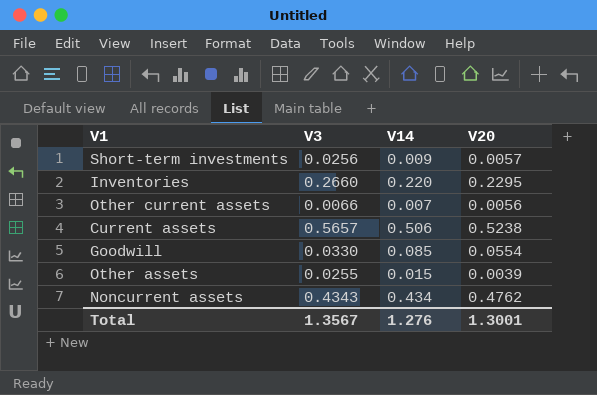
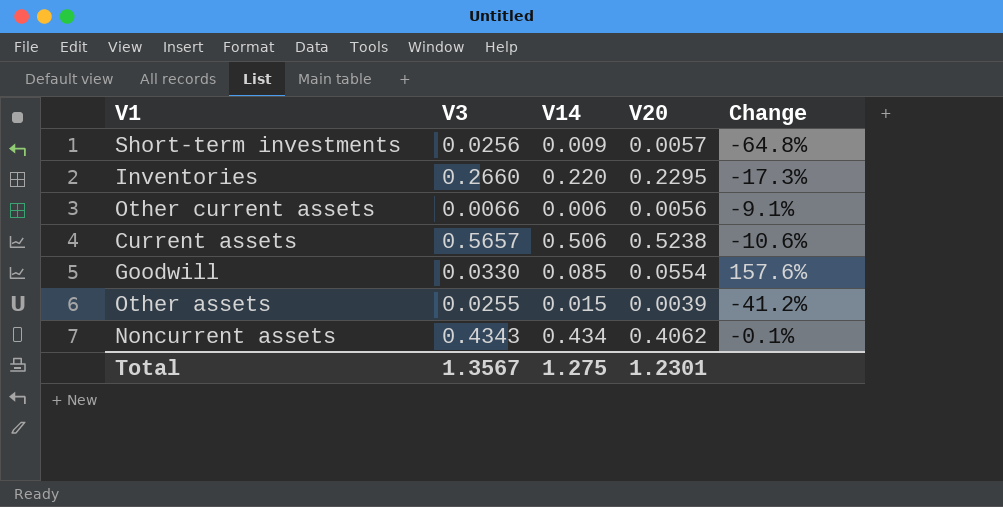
column Change | formula: none -> ([V14] - [V3]) / [V3]
Other current assets | V14: 0.007 -> 0.006
Noncurrent assets | V20: 0.4762 -> 0.4062
Total | V14: 1.276 -> 1.275
Total | V20: 1.3001 -> 1.2301

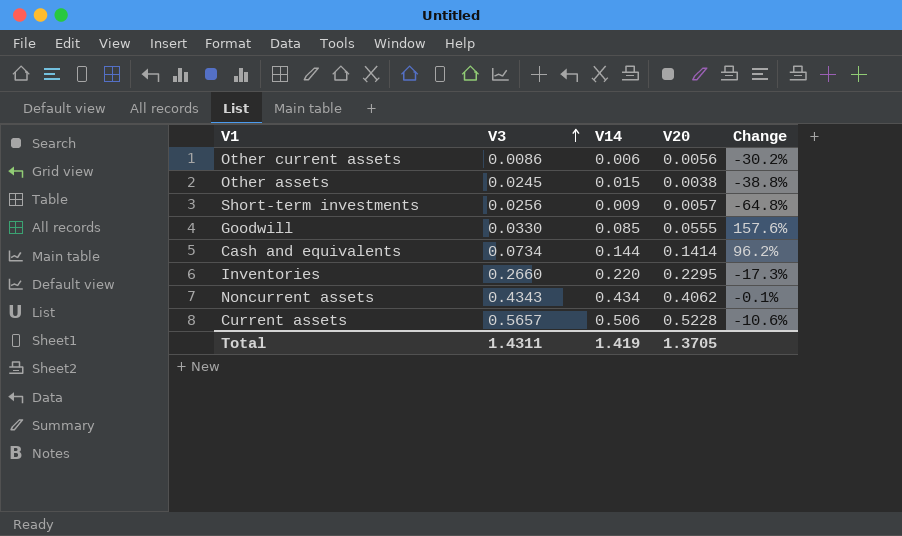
row order: none -> V3 ascending
Other current assets | V3: 0.0066 -> 0.0086
Other current assets | Change: -9.1% -> -30.2%
Other assets | V3: 0.0255 -> 0.0245
Other assets | V20: 0.0039 -> 0.0038
Other assets | Change: -41.2% -> -38.8%
Goodwill | V20: 0.0554 -> 0.0555
row Cash and equivalents: none -> 0.0734 | 0.144 | 0.1414 | 96.2%
Current assets | V20: 0.5238 -> 0.5228
Total | V3: 1.3567 -> 1.4311
Total | V14: 1.275 -> 1.419
Total | V20: 1.2301 -> 1.3705

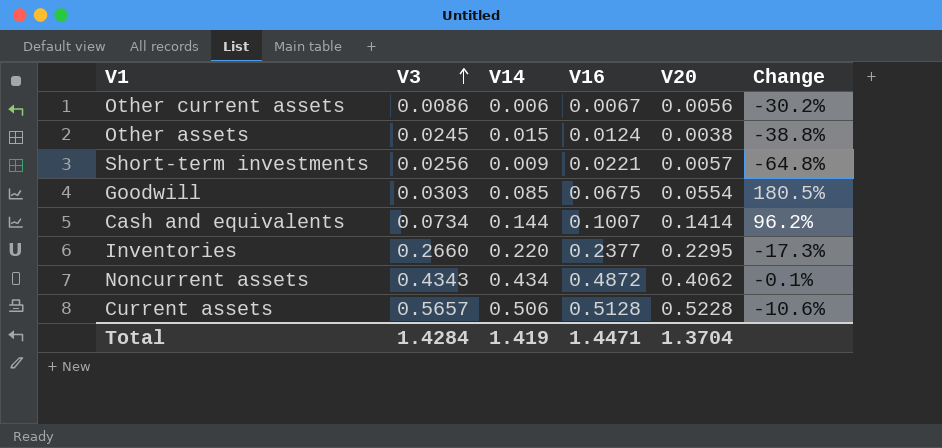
column V16 | position: none -> 4
Goodwill | V3: 0.0330 -> 0.0303
Goodwill | V20: 0.0555 -> 0.0554
Goodwill | Change: 157.6% -> 180.5%
Total | V3: 1.4311 -> 1.4284
Total | V20: 1.3705 -> 1.3704

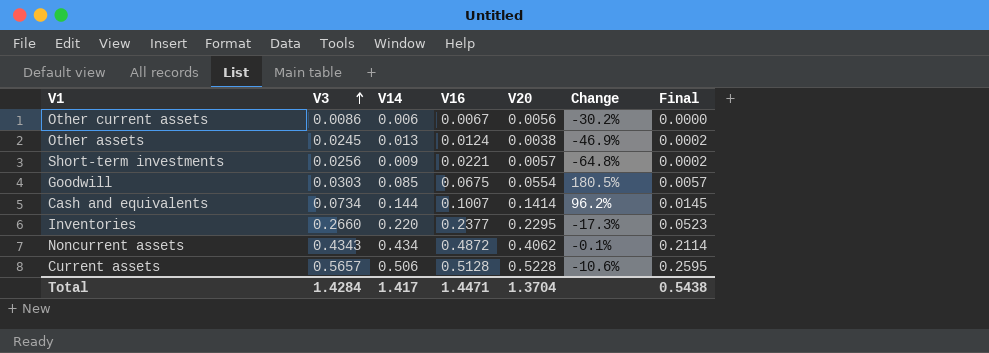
column Final | formula: none -> [V14] * [V16]
Other assets | V14: 0.015 -> 0.013
Other assets | Change: -38.8% -> -46.9%
Total | V14: 1.419 -> 1.417

